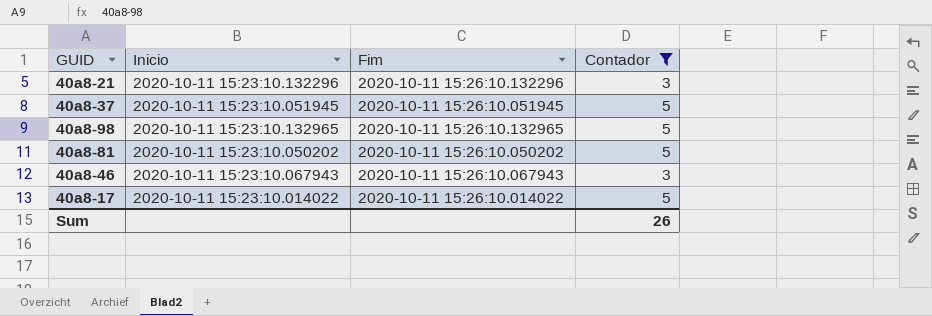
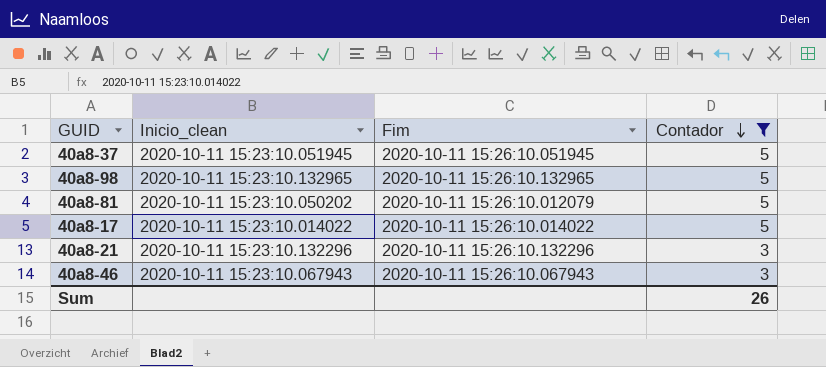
row order: none -> Contador descending
column name: Inicio -> Inicio_clean
40a8-81 | Fim: 2020-10-11 15:26:10.050202 -> 2020-10-11 15:26:10.012079

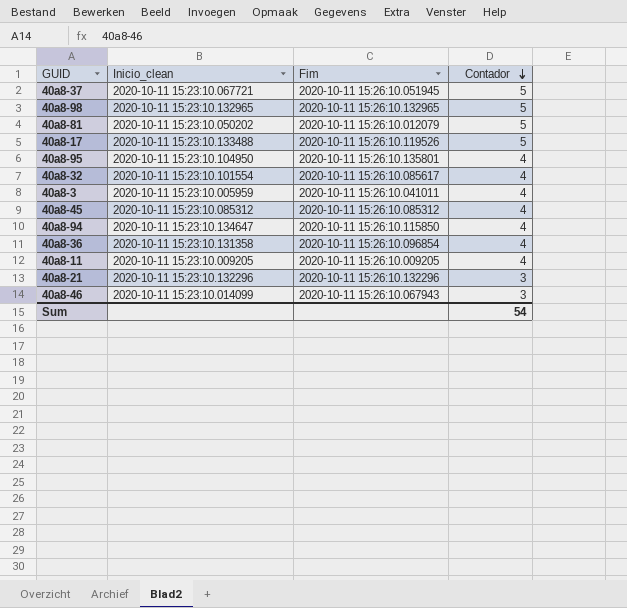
filter: Contador != 4 -> none
40a8-37 | Inicio_clean: 2020-10-11 15:23:10.051945 -> 2020-10-11 15:23:10.067721
40a8-17 | Inicio_clean: 2020-10-11 15:23:10.014022 -> 2020-10-11 15:23:10.133488
40a8-17 | Fim: 2020-10-11 15:26:10.014022 -> 2020-10-11 15:26:10.119526
40a8-46 | Inicio_clean: 2020-10-11 15:23:10.067943 -> 2020-10-11 15:23:10.014099
Sum | Contador: 26 -> 54

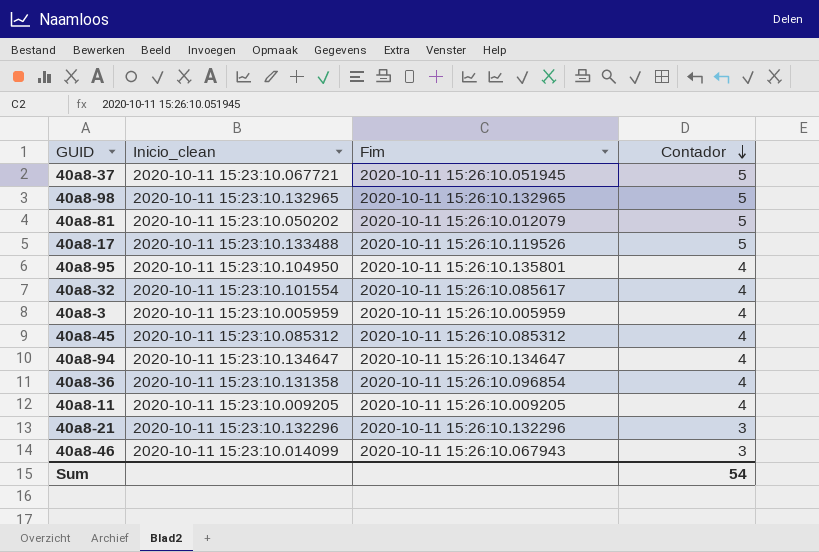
40a8-3 | Fim: 2020-10-11 15:26:10.041011 -> 2020-10-11 15:26:10.005959
40a8-94 | Fim: 2020-10-11 15:26:10.115850 -> 2020-10-11 15:26:10.134647

